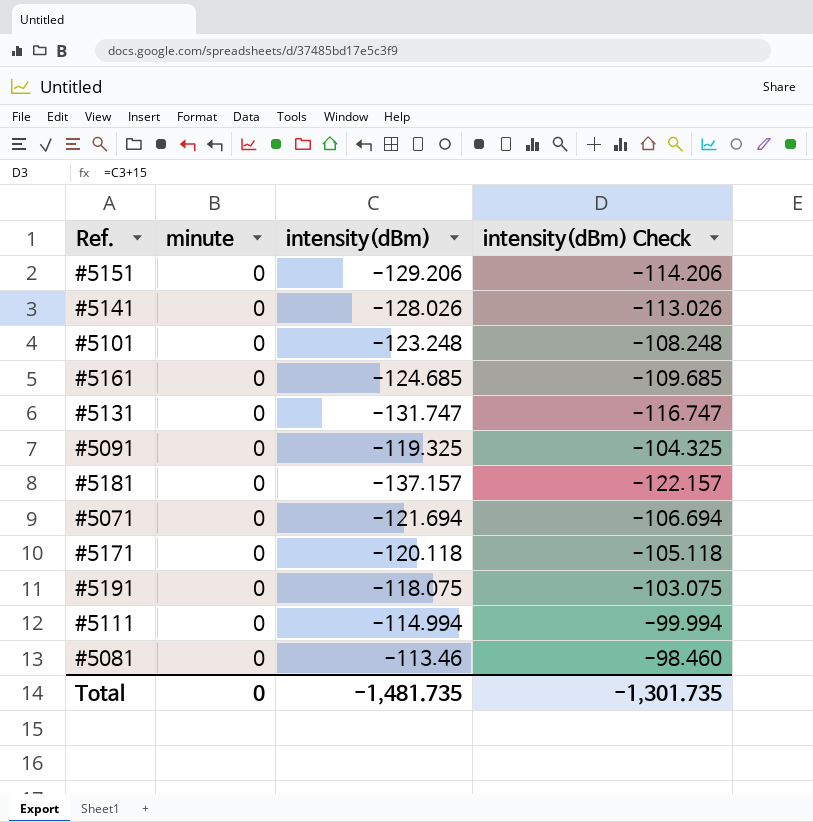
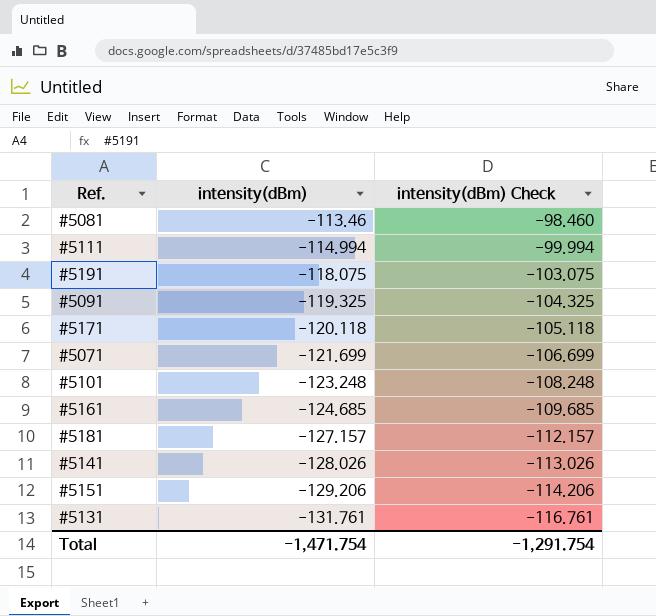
row order: none -> intensity(dBm) descending
column minute | position: 2 -> none
#5071 | intensity(dBm): -121.694 -> -121.699
#5071 | intensity(dBm) Check: -106.694 -> -106.699
#5181 | intensity(dBm): -137.157 -> -127.157
#5181 | intensity(dBm) Check: -122.157 -> -112.157
#5131 | intensity(dBm): -131.747 -> -131.761
#5131 | intensity(dBm) Check: -116.747 -> -116.761
Total | intensity(dBm): -1,481.735 -> -1,471.754
Total | intensity(dBm) Check: -1,301.735 -> -1,291.754

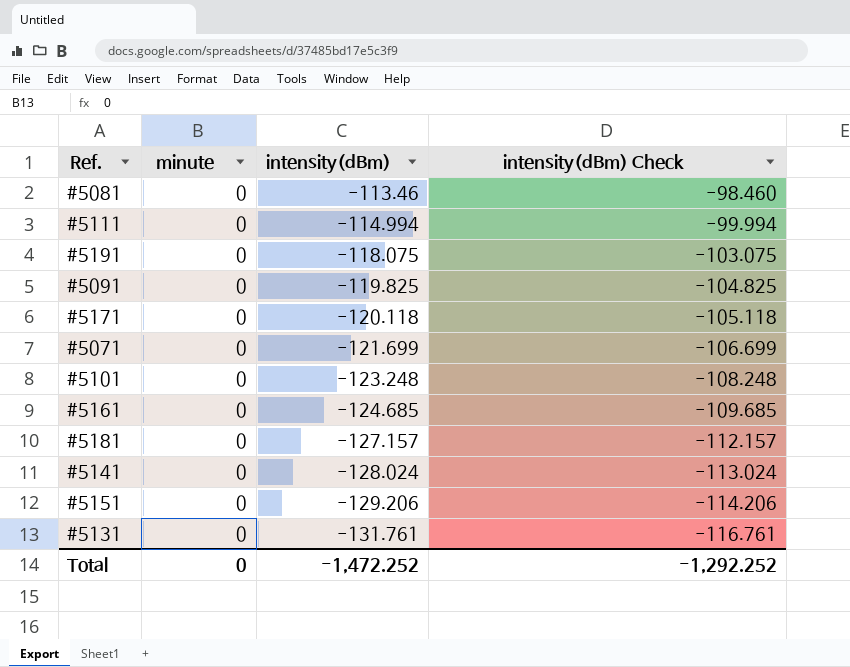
column minute | position: none -> 2
#5091 | intensity(dBm): -119.325 -> -119.825
#5091 | intensity(dBm) Check: -104.325 -> -104.825
#5141 | intensity(dBm): -128.026 -> -128.024
#5141 | intensity(dBm) Check: -113.026 -> -113.024
Total | intensity(dBm): -1,471.754 -> -1,472.252
Total | intensity(dBm) Check: -1,291.754 -> -1,292.252

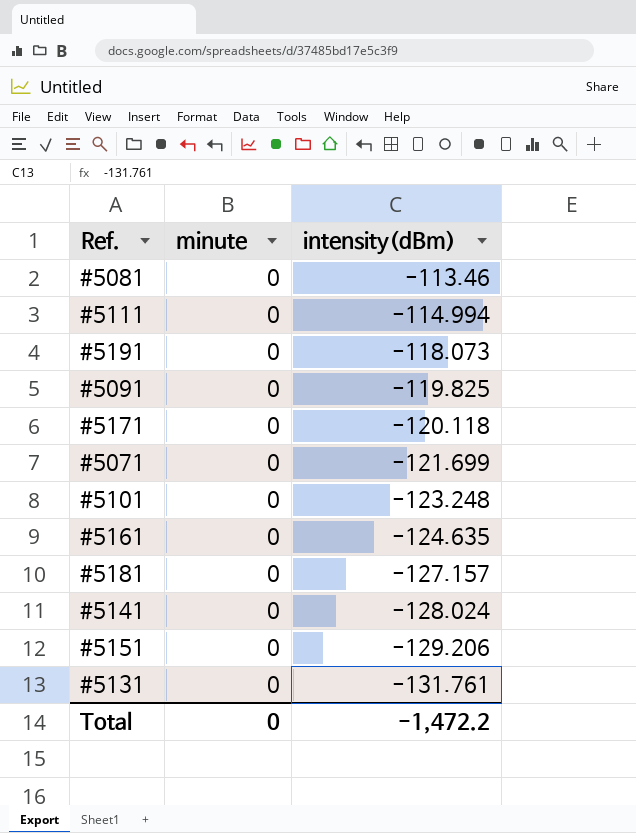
column intensity(dBm) Check | formula: [intensity(dBm)] + 15 -> none
#5191 | intensity(dBm): -118.075 -> -118.073
#5161 | intensity(dBm): -124.685 -> -124.635
Total | intensity(dBm): -1,472.252 -> -1,472.2

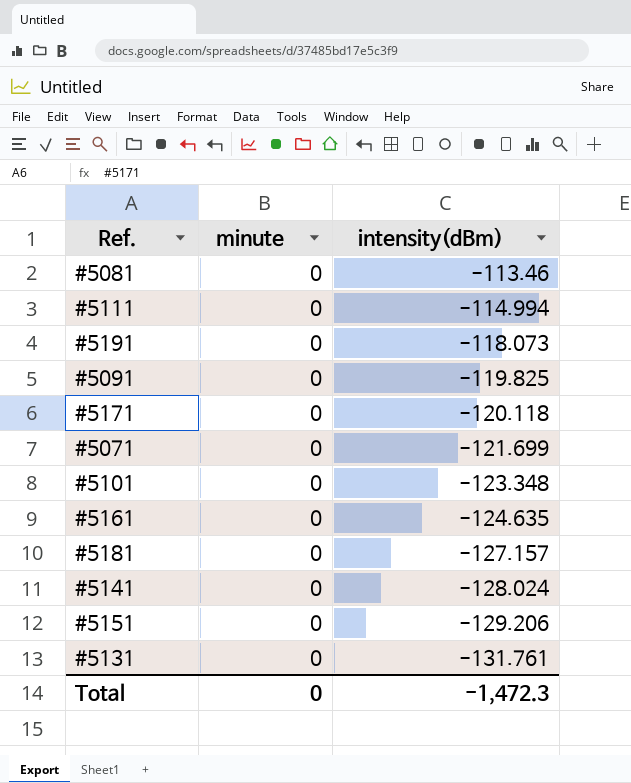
#5101 | intensity(dBm): -123.248 -> -123.348
Total | intensity(dBm): -1,472.2 -> -1,472.3

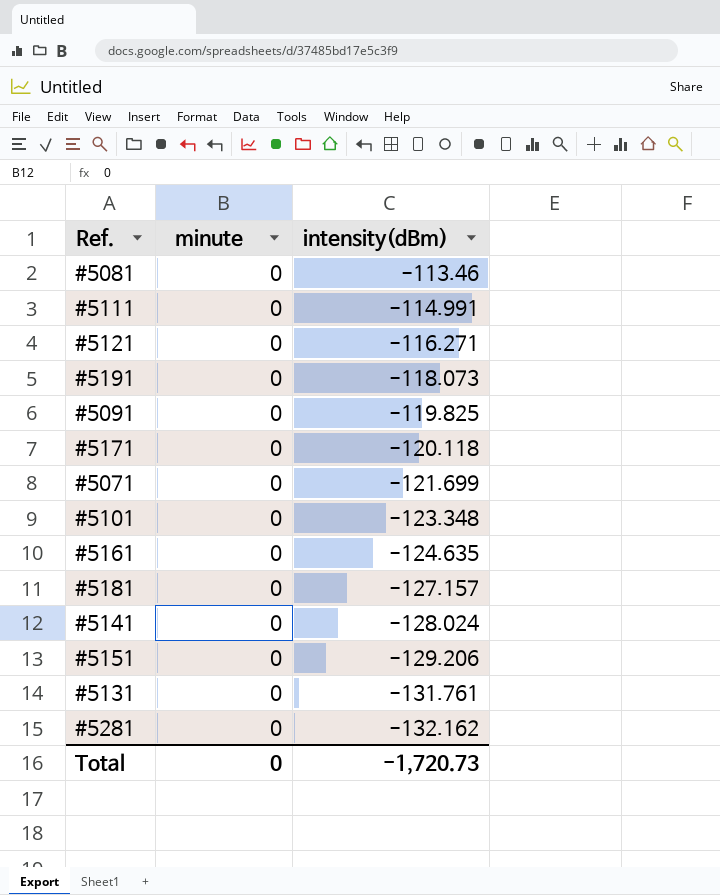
#5111 | intensity(dBm): -114.994 -> -114.991
row #5121: none -> 0 | -116.271
row #5281: none -> 0 | -132.162
Total | intensity(dBm): -1,472.3 -> -1,720.73

